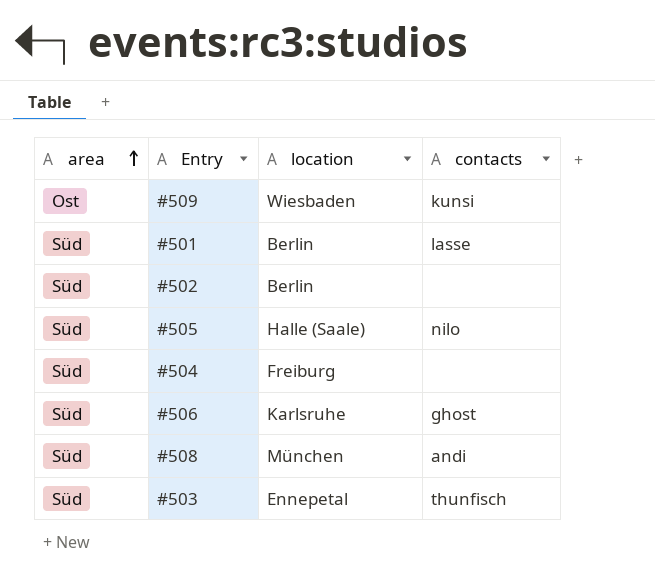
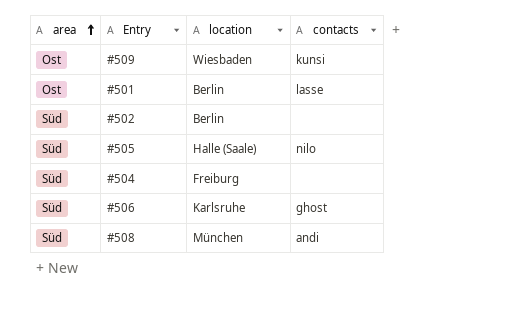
row #503: Süd | Ennepetal | thunfisch -> none
#501 | area: Süd -> Ost

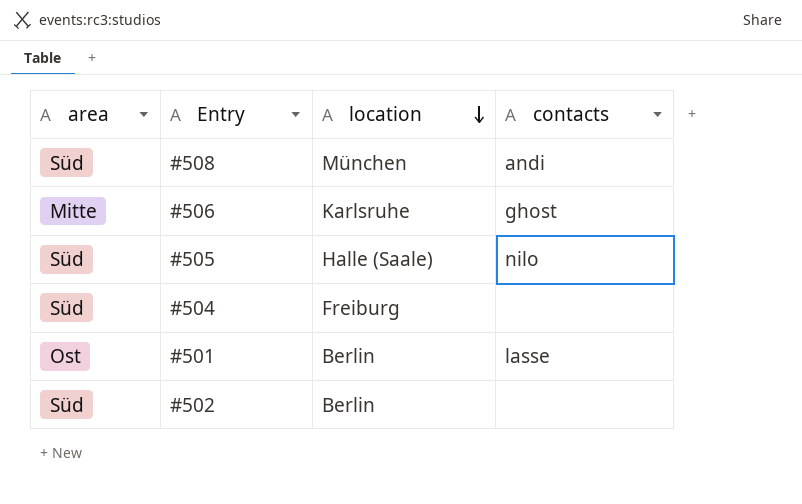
row order: area ascending -> location descending
row #509: Ost | Wiesbaden | kunsi -> none
#506 | area: Süd -> Mitte

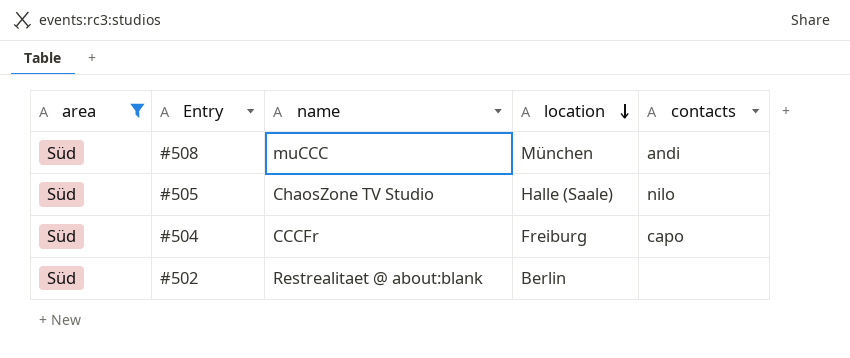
filter: none -> area = Süd
column name | position: none -> 3
#504 | contacts: none -> capo

